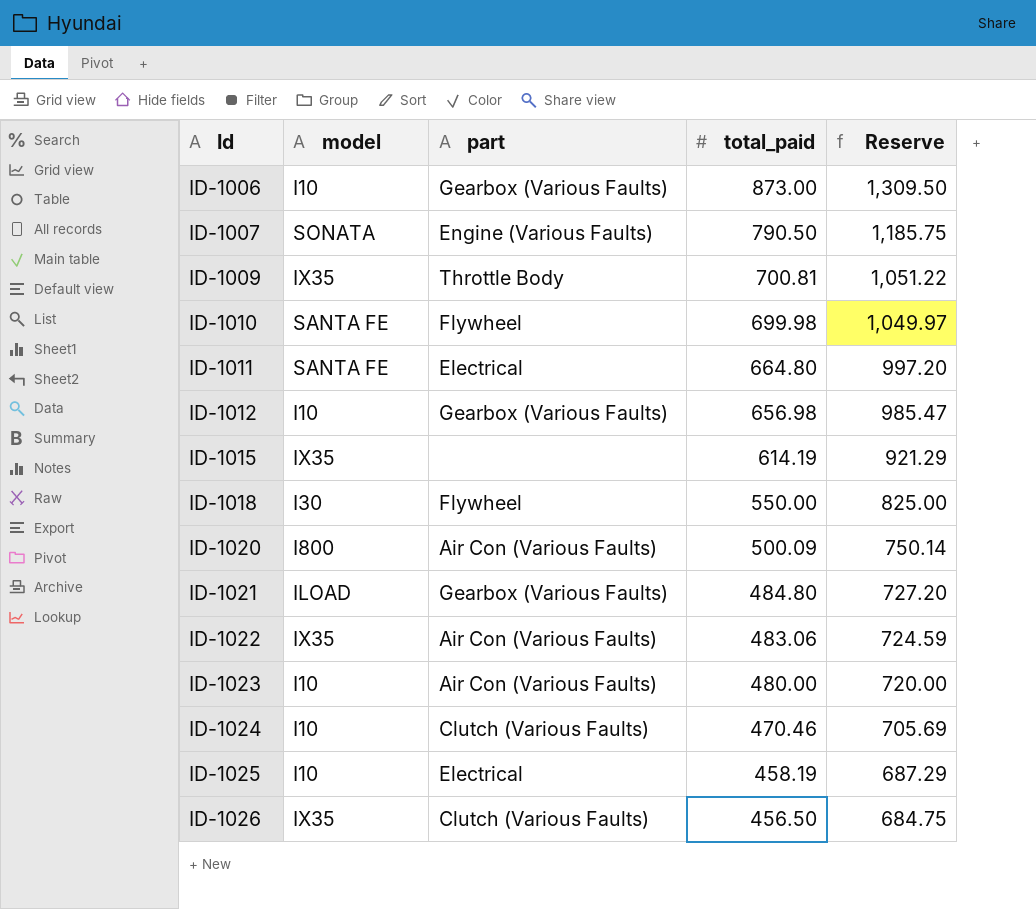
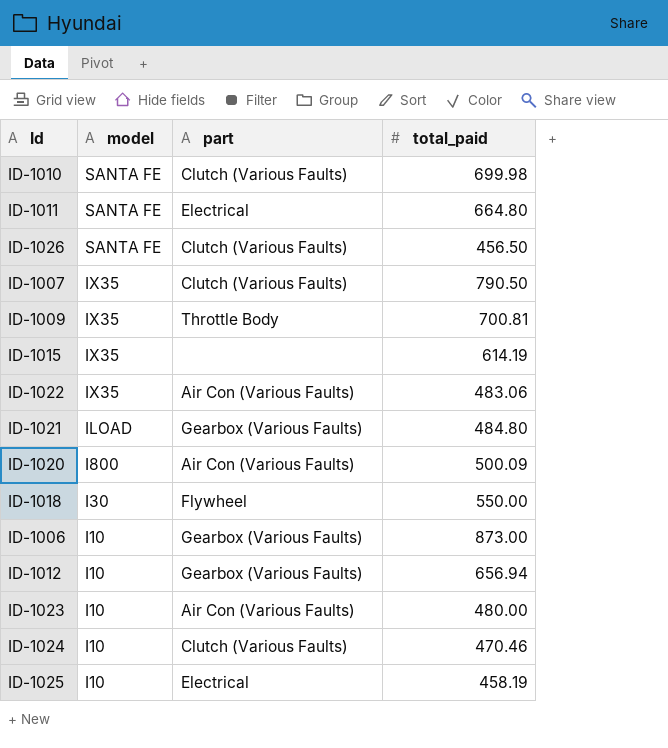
row order: Id ascending -> model descending
column Reserve | formula: [total_paid] * 1.5 -> none
ID-1010 | part: Flywheel -> Clutch (Various Faults)
ID-1026 | model: IX35 -> SANTA FE
ID-1007 | model: SONATA -> IX35
ID-1007 | part: Engine (Various Faults) -> Clutch (Various Faults)
ID-1012 | total_paid: 656.98 -> 656.94

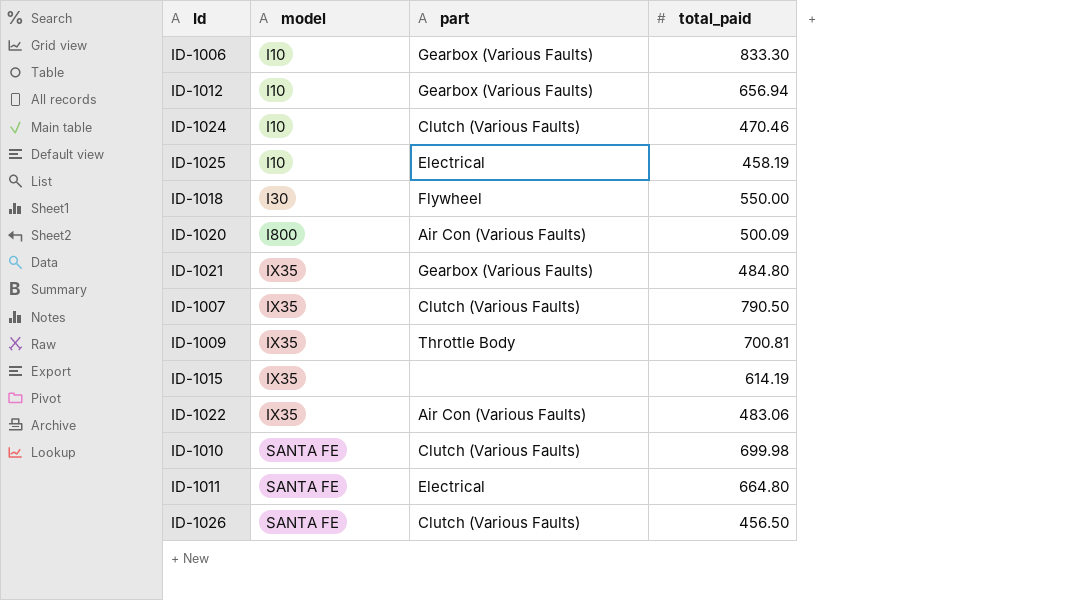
row order: model descending -> model ascending
row ID-1023: I10 | Air Con (Various Faults) | 480.00 -> none
ID-1006 | total_paid: 873.00 -> 833.30
ID-1021 | model: ILOAD -> IX35

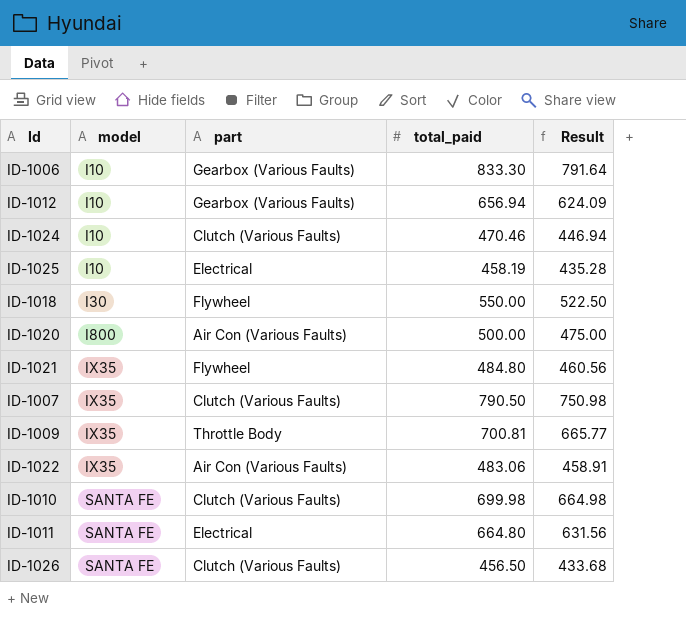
column Result | formula: none -> [total_paid] * 0.95
row ID-1015: IX35 | none | 614.19 -> none
ID-1020 | total_paid: 500.09 -> 500.00
ID-1021 | part: Gearbox (Various Faults) -> Flywheel

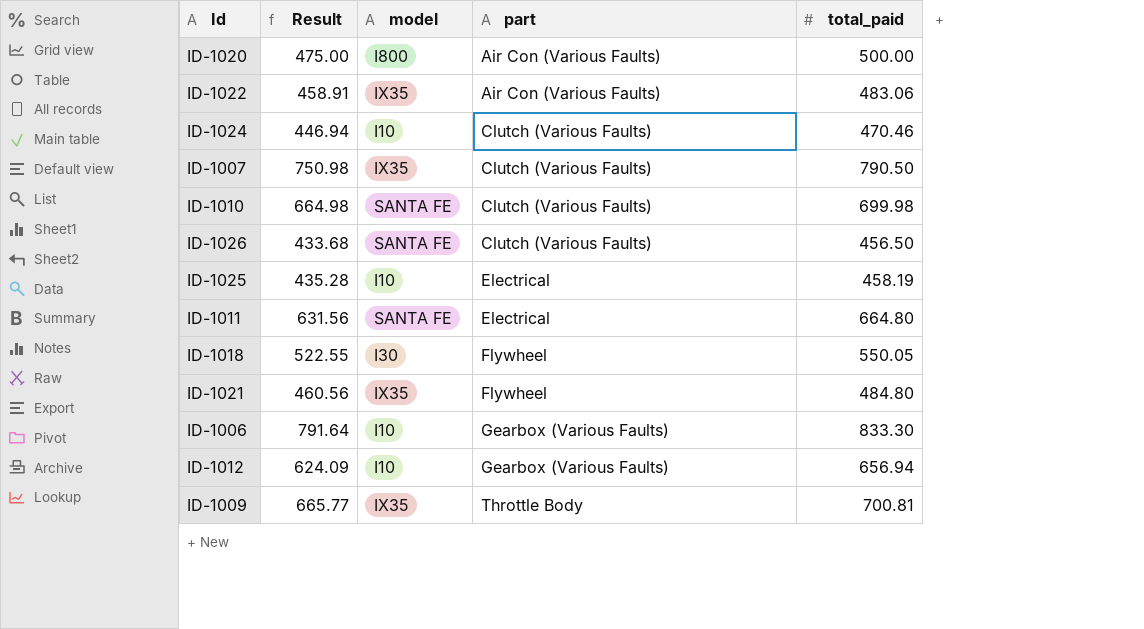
row order: model ascending -> part ascending
column Result | position: 5 -> 2
ID-1018 | Result: 522.50 -> 522.55
ID-1018 | total_paid: 550.00 -> 550.05

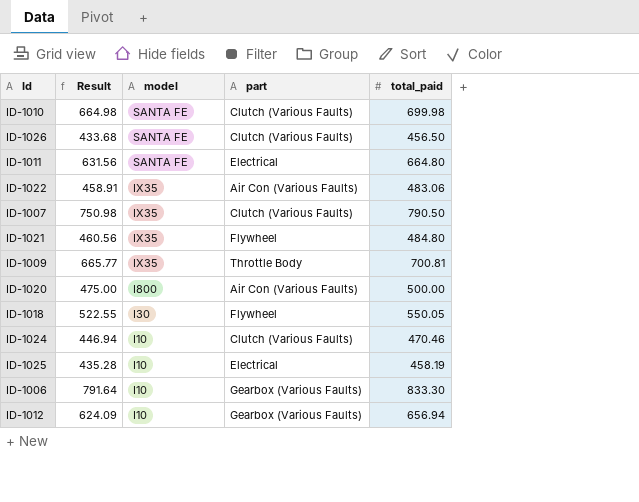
row order: part ascending -> model descending

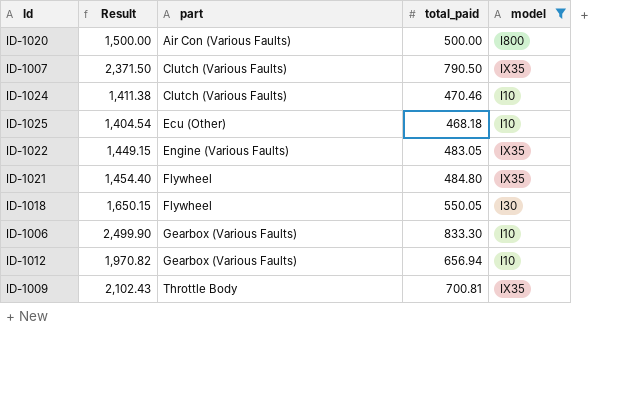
filter: none -> model != SANTA FE
row order: model descending -> part ascending
column Result | formula: [total_paid] * 0.95 -> [total_paid] * 3
column model | position: 3 -> 5
ID-1025 | part: Electrical -> Ecu (Other)
ID-1025 | total_paid: 458.19 -> 468.18
ID-1022 | part: Air Con (Various Faults) -> Engine (Various Faults)
ID-1022 | total_paid: 483.06 -> 483.05

